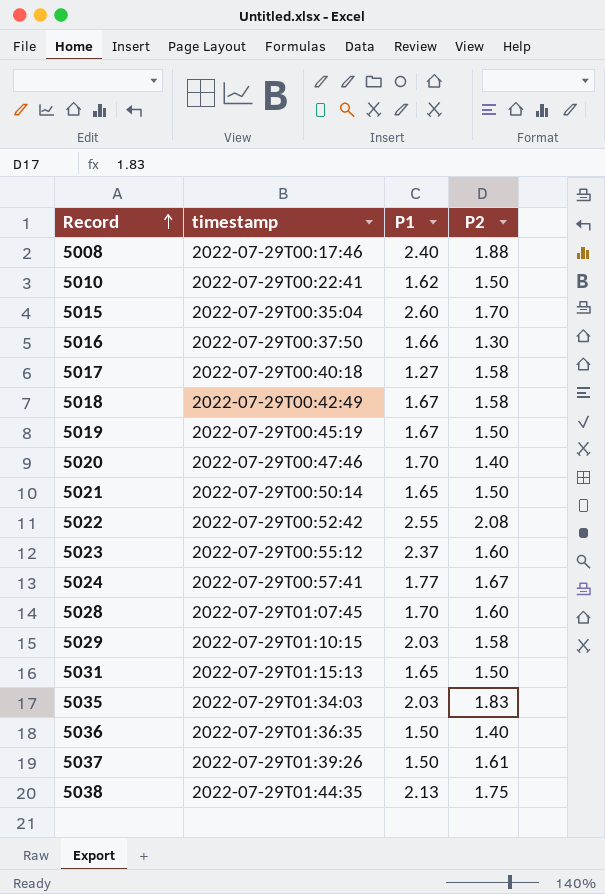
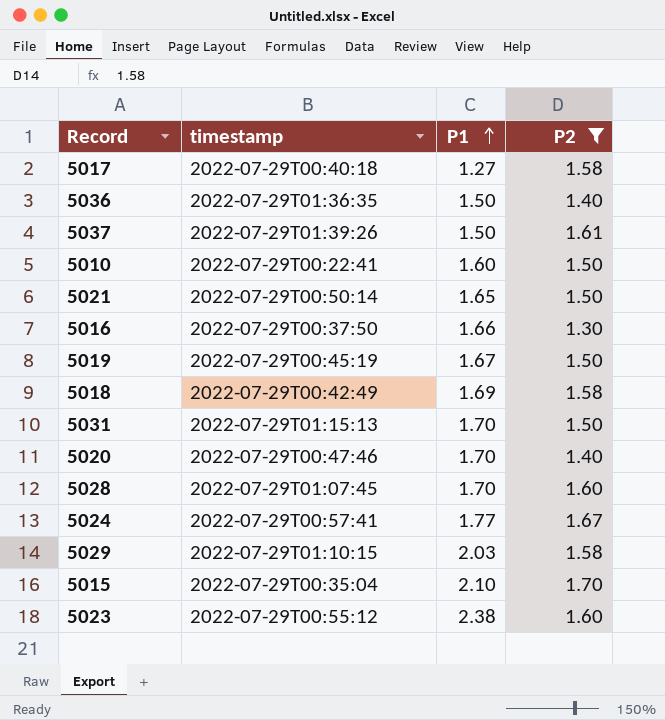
filter: none -> P2 <= 1.70
row order: Record ascending -> P1 ascending
5010 | P1: 1.62 -> 1.60
5018 | P1: 1.67 -> 1.69
5031 | P1: 1.65 -> 1.70
5015 | P1: 2.60 -> 2.10
5023 | P1: 2.37 -> 2.38

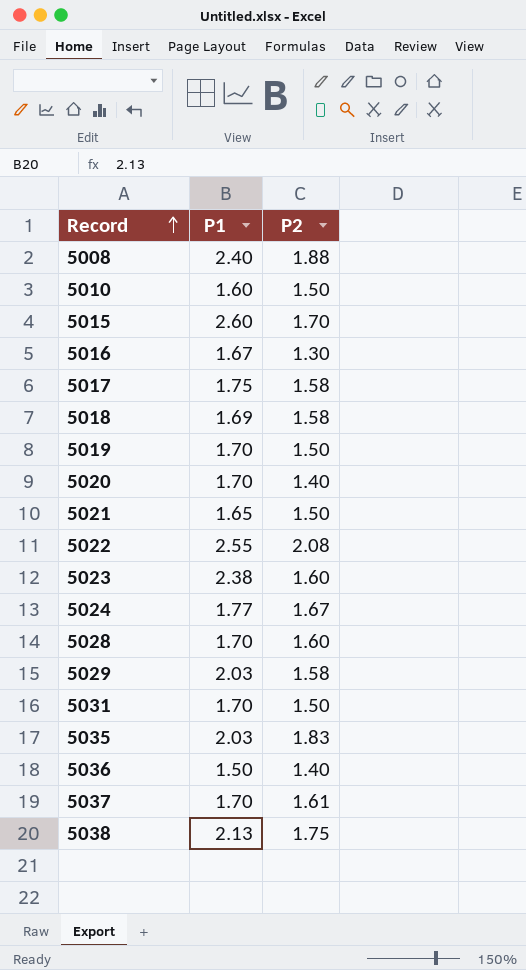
filter: P2 <= 1.70 -> none
row order: P1 ascending -> Record ascending
column timestamp | position: 2 -> none
5015 | P1: 2.10 -> 2.60
5016 | P1: 1.66 -> 1.67
5017 | P1: 1.27 -> 1.75
5019 | P1: 1.67 -> 1.70
5037 | P1: 1.50 -> 1.70

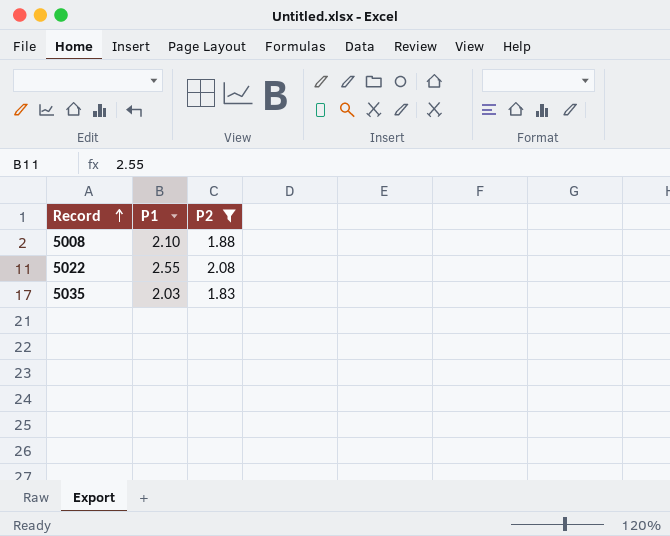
filter: none -> P2 >= 1.83
5008 | P1: 2.40 -> 2.10

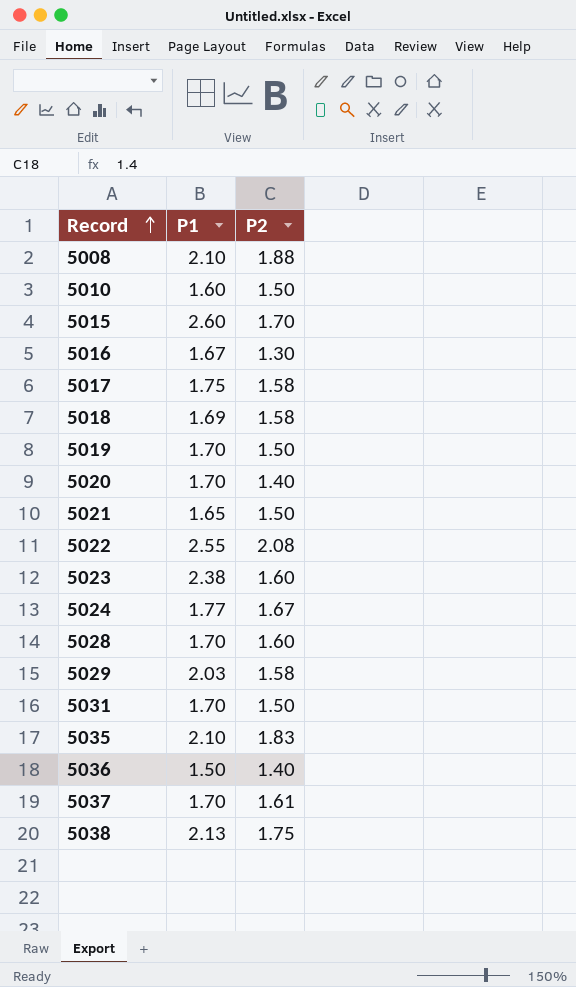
filter: P2 >= 1.83 -> none
5035 | P1: 2.03 -> 2.10

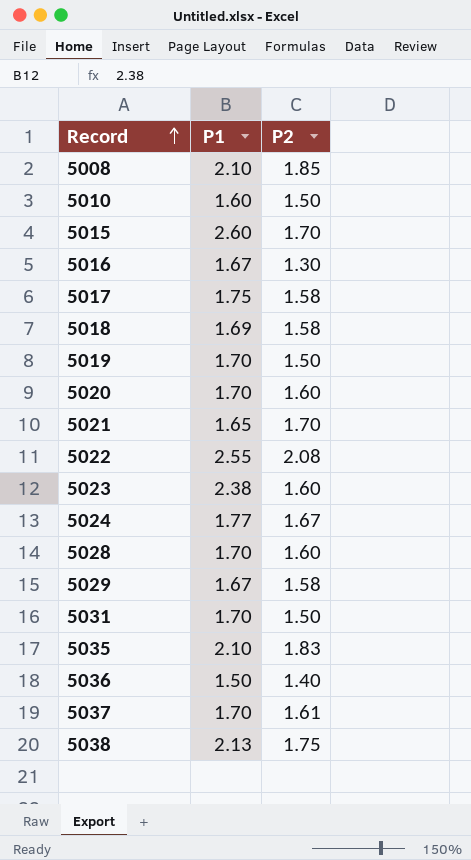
5008 | P2: 1.88 -> 1.85
5020 | P2: 1.40 -> 1.60
5021 | P2: 1.50 -> 1.70
5029 | P1: 2.03 -> 1.67

